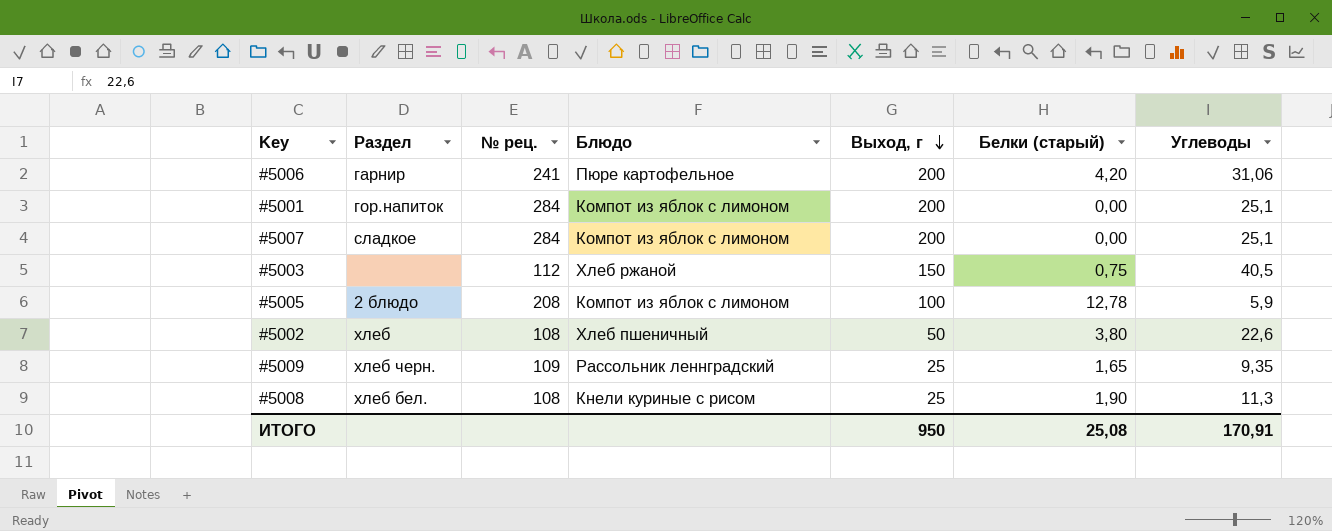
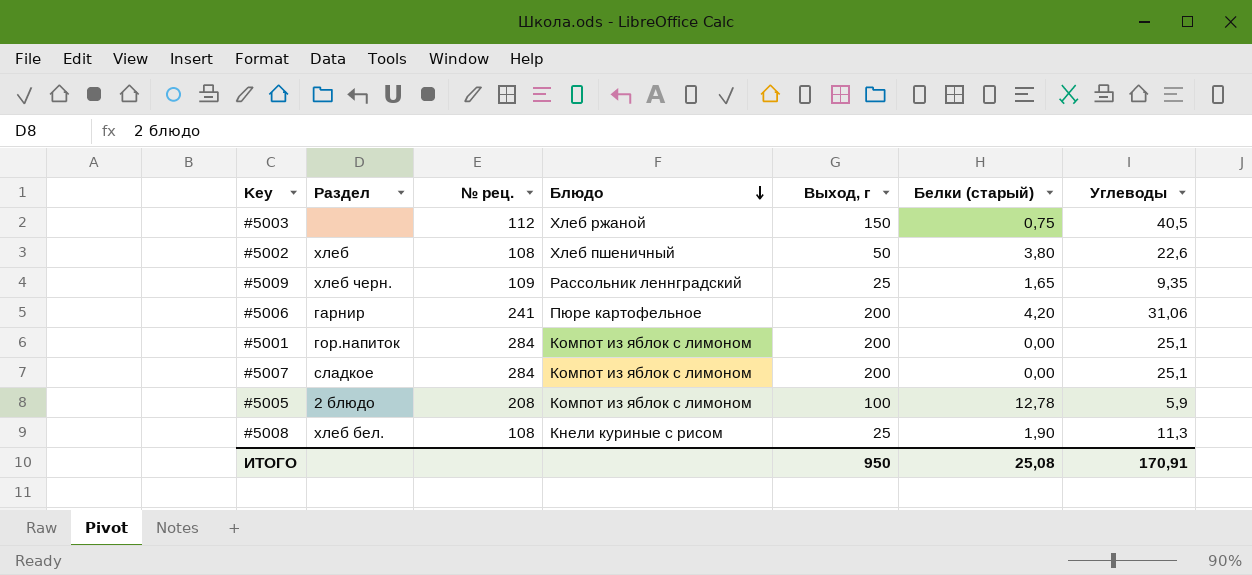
row order: Выход, г descending -> Блюдо descending

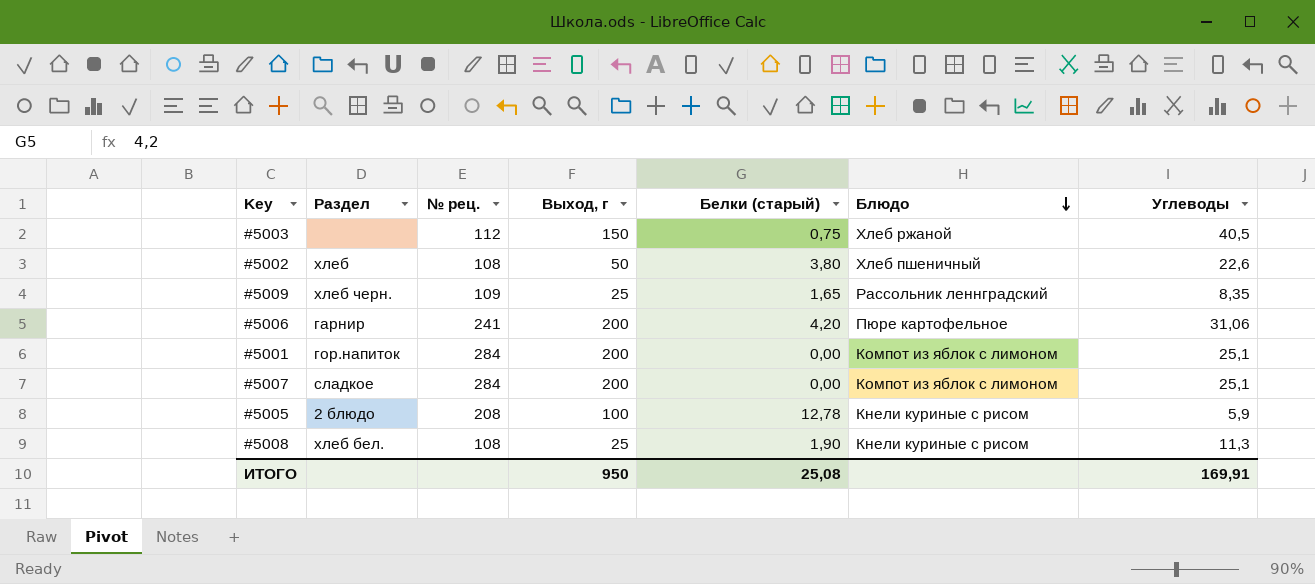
column Блюдо | position: 4 -> 6
#5009 | Углеводы: 9,35 -> 8,35
#5005 | Блюдо: Компот из яблок с лимоном -> Кнели куриные с рисом
ИТОГО | Углеводы: 170,91 -> 169,91

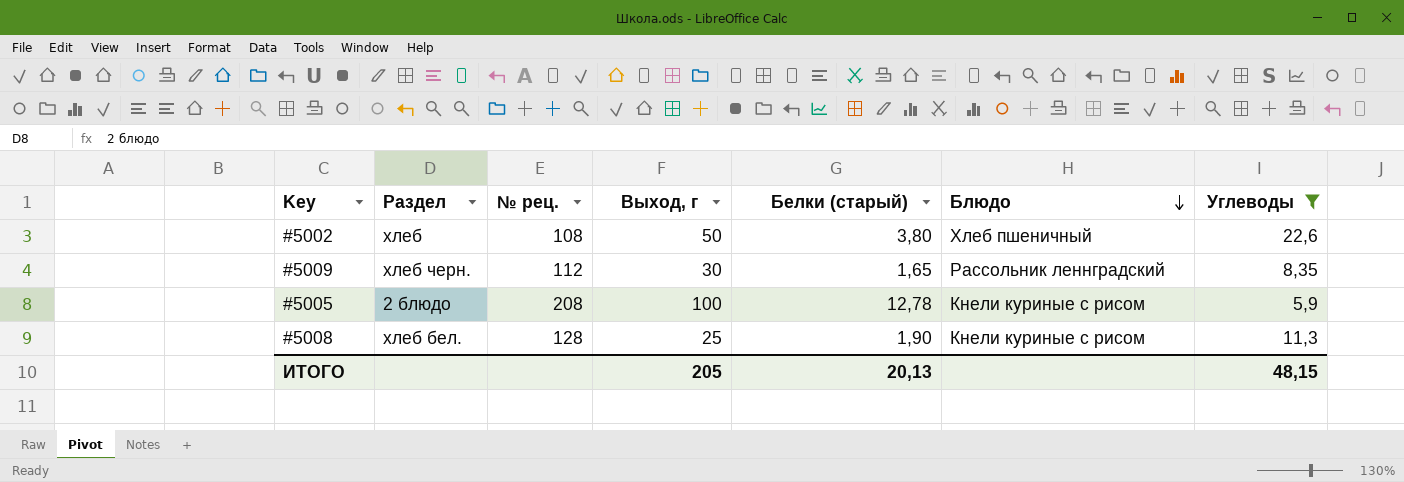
filter: none -> Углеводы <= 22,6
#5009 | № рец.: 109 -> 112
#5009 | Выход, г: 25 -> 30
#5008 | № рец.: 108 -> 128
ИТОГО | Выход, г: 950 -> 205
ИТОГО | Белки (старый): 25,08 -> 20,13
ИТОГО | Углеводы: 169,91 -> 48,15

